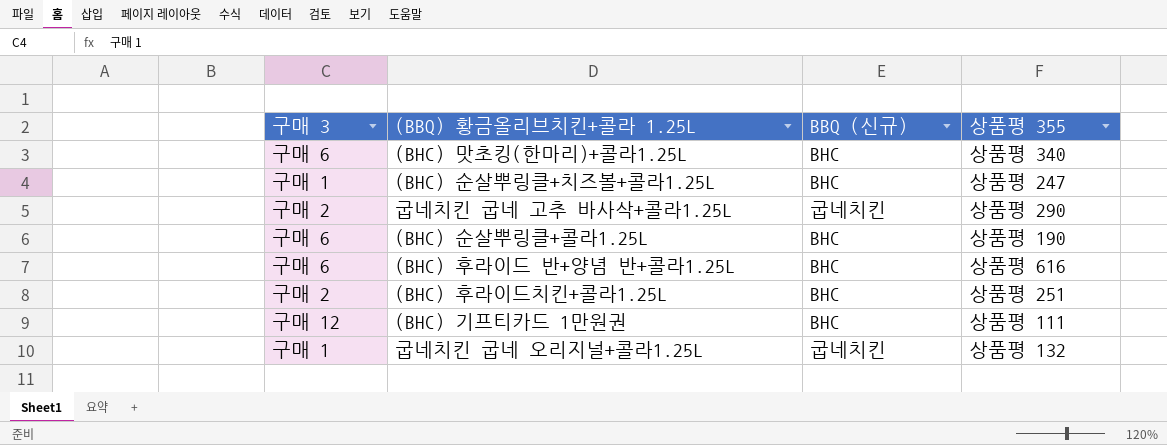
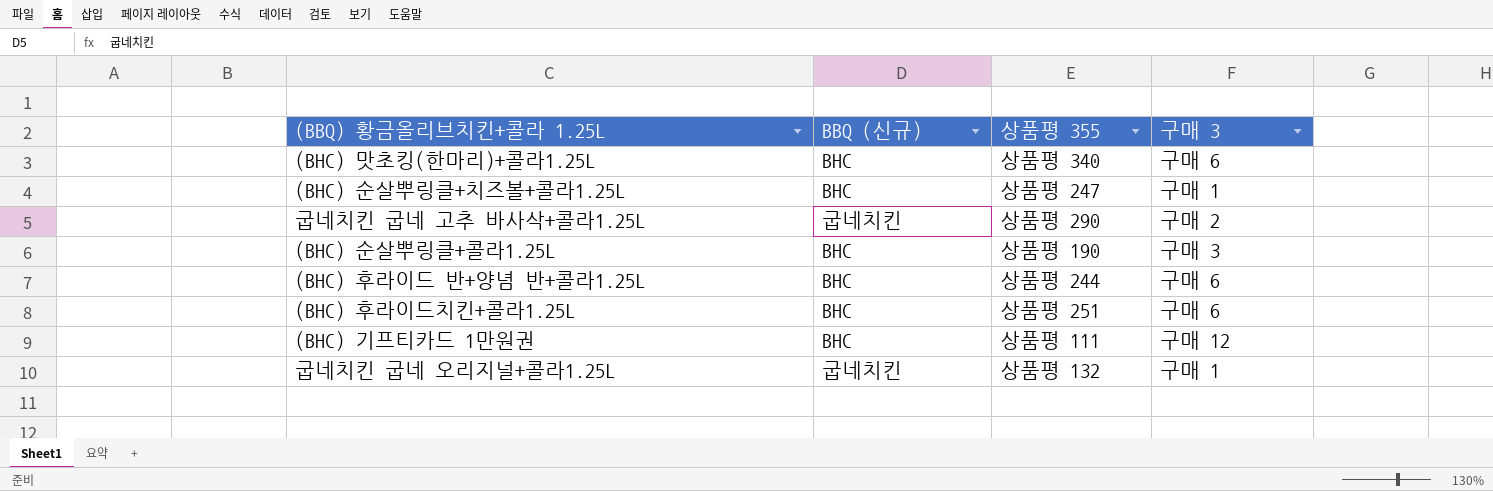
column 구매 3 | position: 1 -> 4
(BHC) 순살뿌링클+콜라1.25L | 구매 3: 구매 6 -> 구매 3
(BHC) 후라이드 반+양념 반+콜라1.25L | 상품평 355: 상품평 616 -> 상품평 244
(BHC) 후라이드치킨+콜라1.25L | 구매 3: 구매 2 -> 구매 6

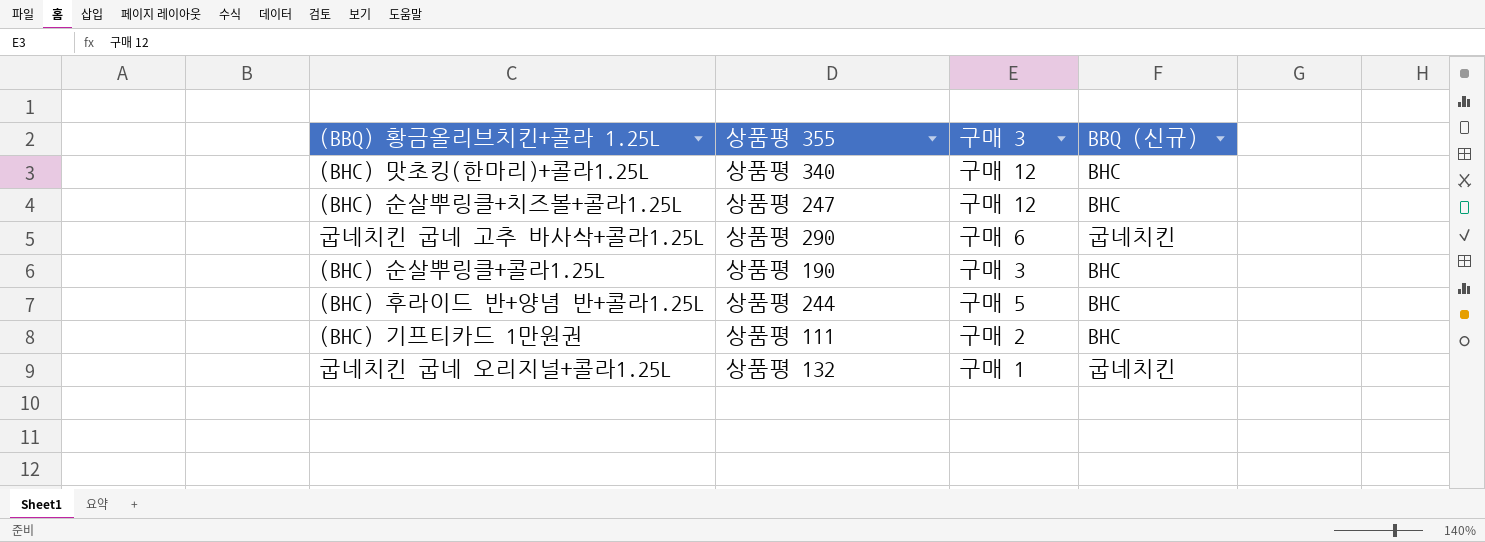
column BBQ (신규) | position: 2 -> 4
row (BHC) 후라이드치킨+콜라1.25L: BHC | 상품평 251 | 구매 6 -> none
(BHC) 맛초킹(한마리)+콜라1.25L | 구매 3: 구매 6 -> 구매 12
(BHC) 순살뿌링클+치즈볼+콜라1.25L | 구매 3: 구매 1 -> 구매 12
굽네치킨 굽네 고추 바사삭+콜라1.25L | 구매 3: 구매 2 -> 구매 6
(BHC) 후라이드 반+양념 반+콜라1.25L | 구매 3: 구매 6 -> 구매 5
(BHC) 기프티카드 1만원권 | 구매 3: 구매 12 -> 구매 2

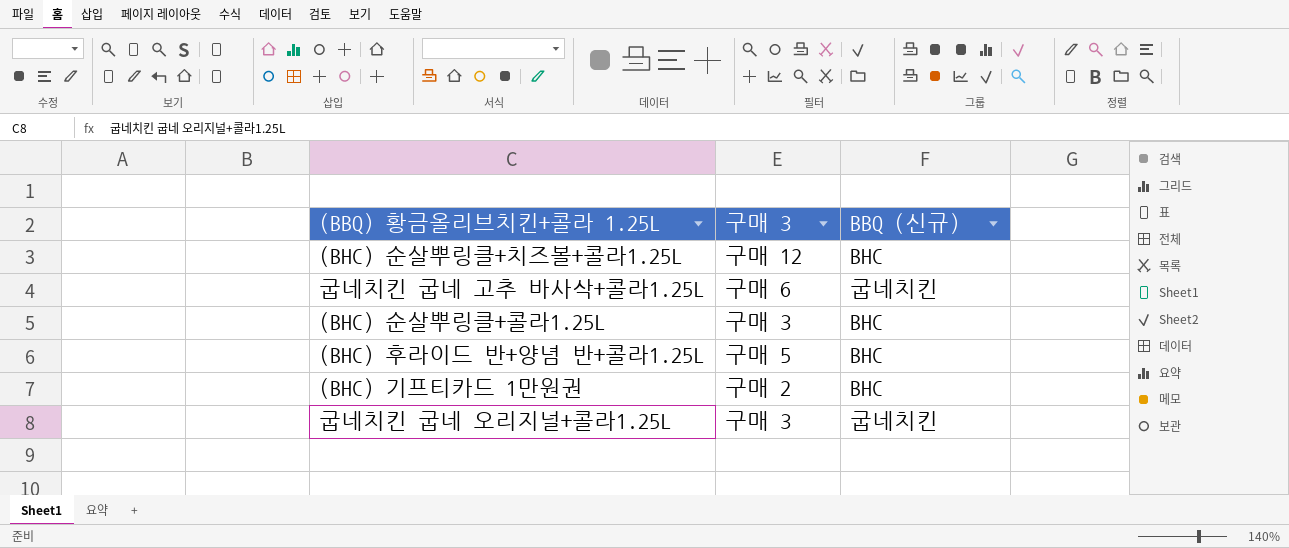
column 상품평 355 | position: 2 -> none
row (BHC) 맛초킹(한마리)+콜라1.25L: 상품평 340 | 구매 12 | BHC -> none
굽네치킨 굽네 오리지널+콜라1.25L | 구매 3: 구매 1 -> 구매 3

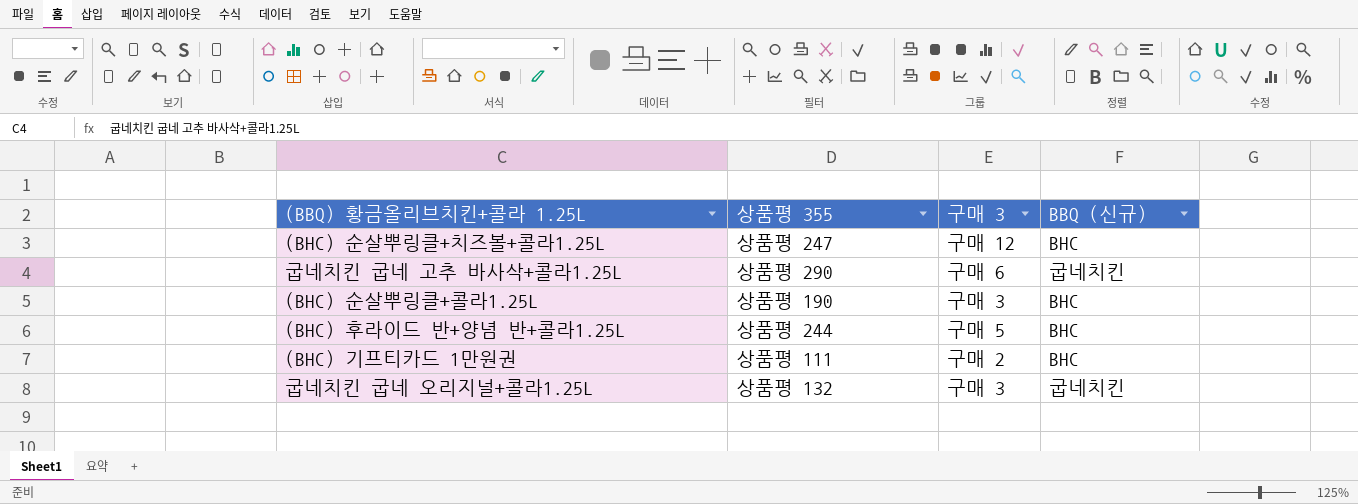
column 상품평 355 | position: none -> 2

